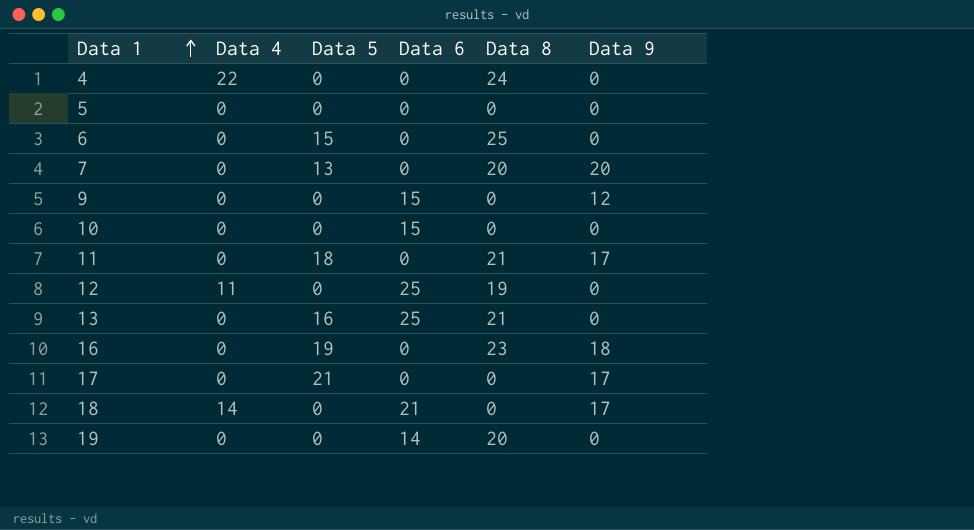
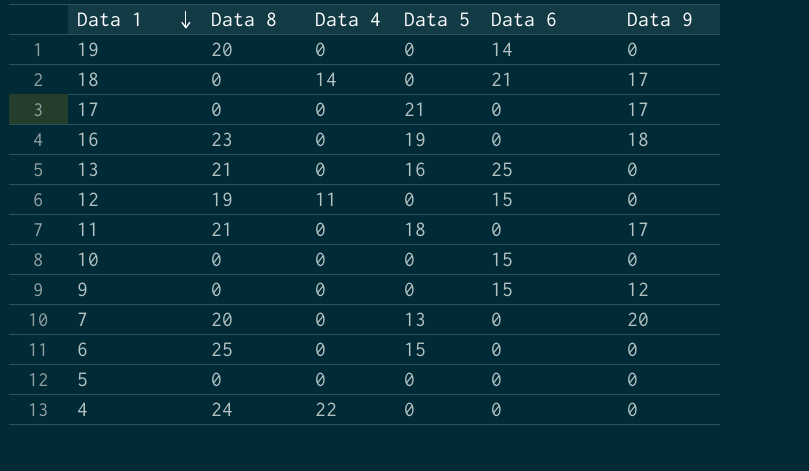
row order: Data 1 ascending -> Data 1 descending
column Data 8 | position: 5 -> 2
12 | Data 6: 25 -> 15

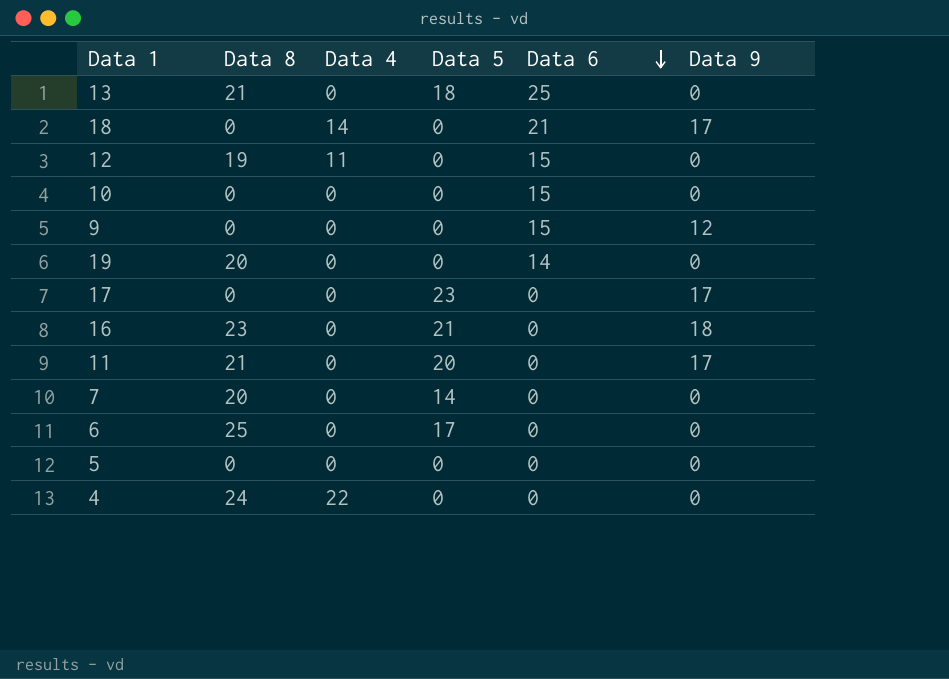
row order: Data 1 descending -> Data 6 descending
13 | Data 5: 16 -> 18
17 | Data 5: 21 -> 23
16 | Data 5: 19 -> 21
11 | Data 5: 18 -> 20
7 | Data 5: 13 -> 14
7 | Data 9: 20 -> 0
6 | Data 5: 15 -> 17

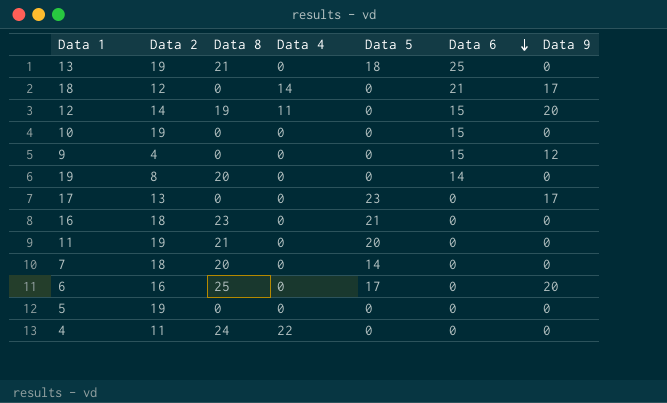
column Data 2 | position: none -> 2
12 | Data 9: 0 -> 20
16 | Data 9: 18 -> 0
11 | Data 9: 17 -> 0
6 | Data 9: 0 -> 20

